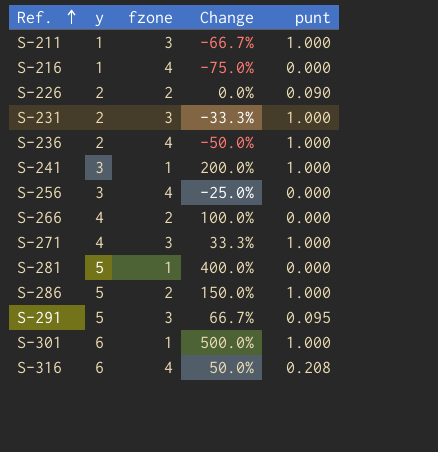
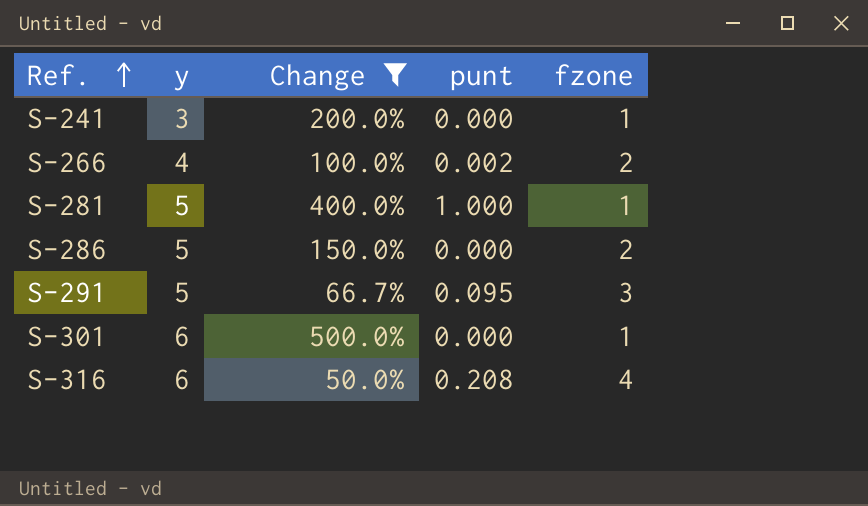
filter: none -> Change >= 50.0%
column fzone | position: 3 -> 5
S-241 | punt: 1.000 -> 0.000
S-266 | punt: 0.000 -> 0.002
S-281 | punt: 0.000 -> 1.000
S-286 | punt: 1.000 -> 0.000
S-301 | punt: 1.000 -> 0.000

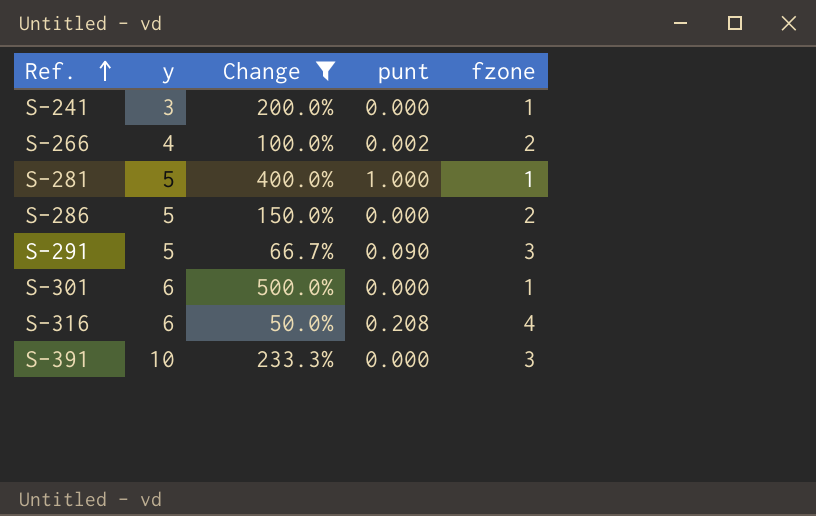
S-291 | punt: 0.095 -> 0.090
row S-391: none -> 10 | 233.3% | 0.000 | 3

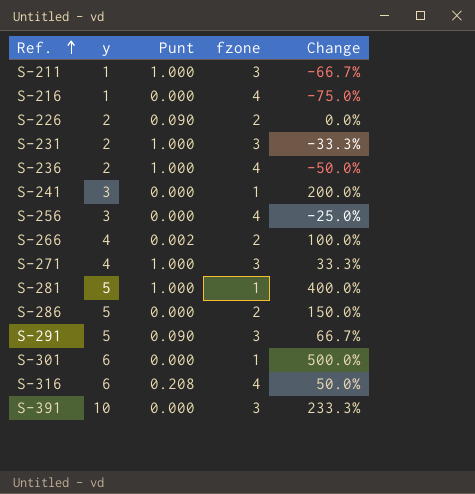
filter: Change >= 50.0% -> none
column name: punt -> Punt
column Change | position: 3 -> 5

